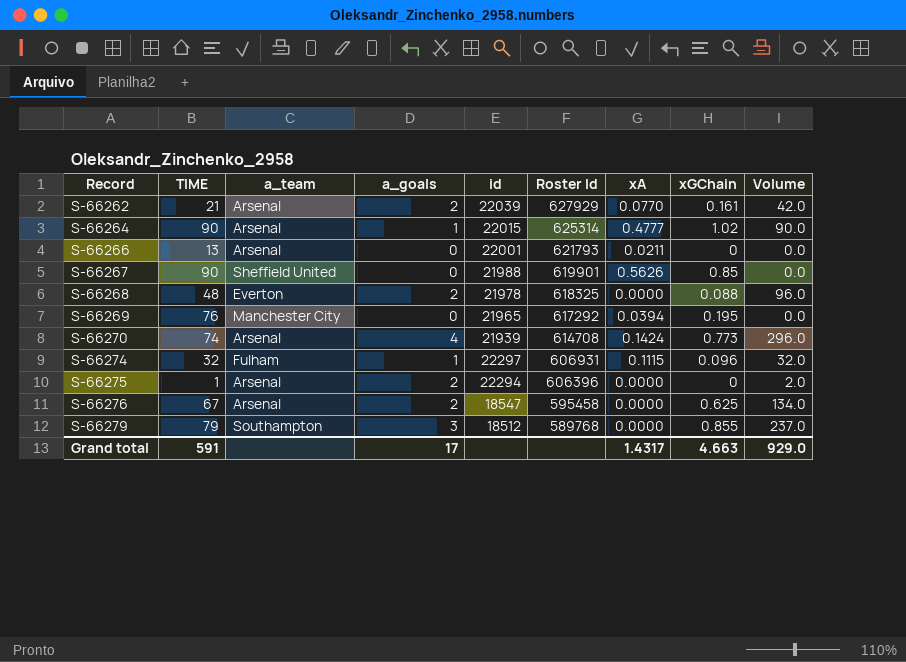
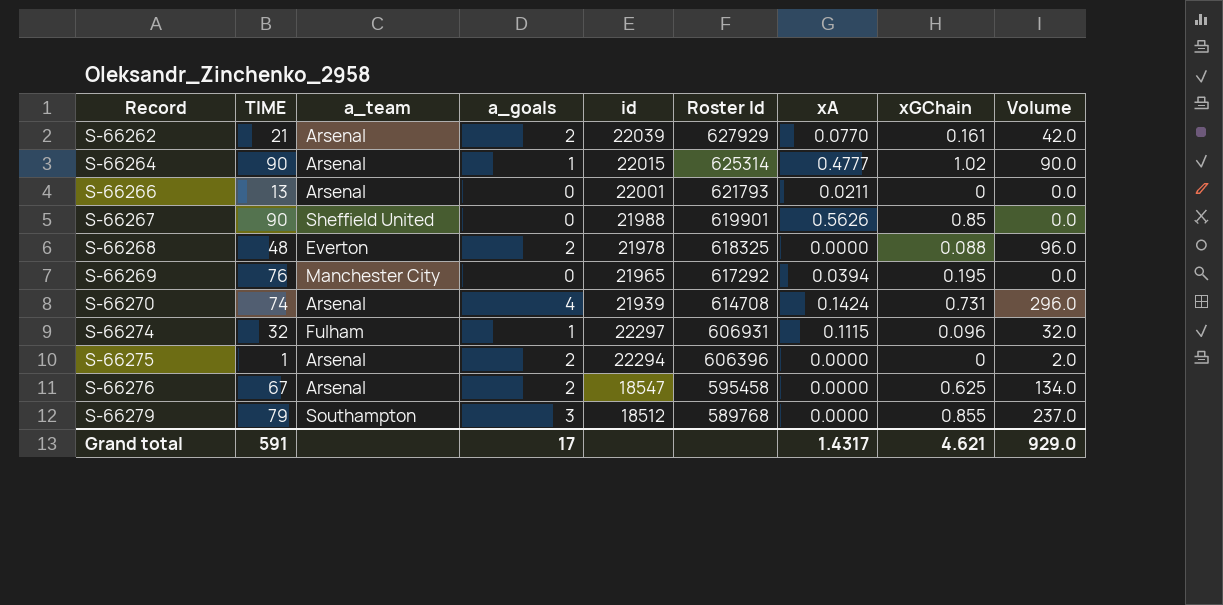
S-66270 | xGChain: 0.773 -> 0.731
Grand total | xGChain: 4.663 -> 4.621

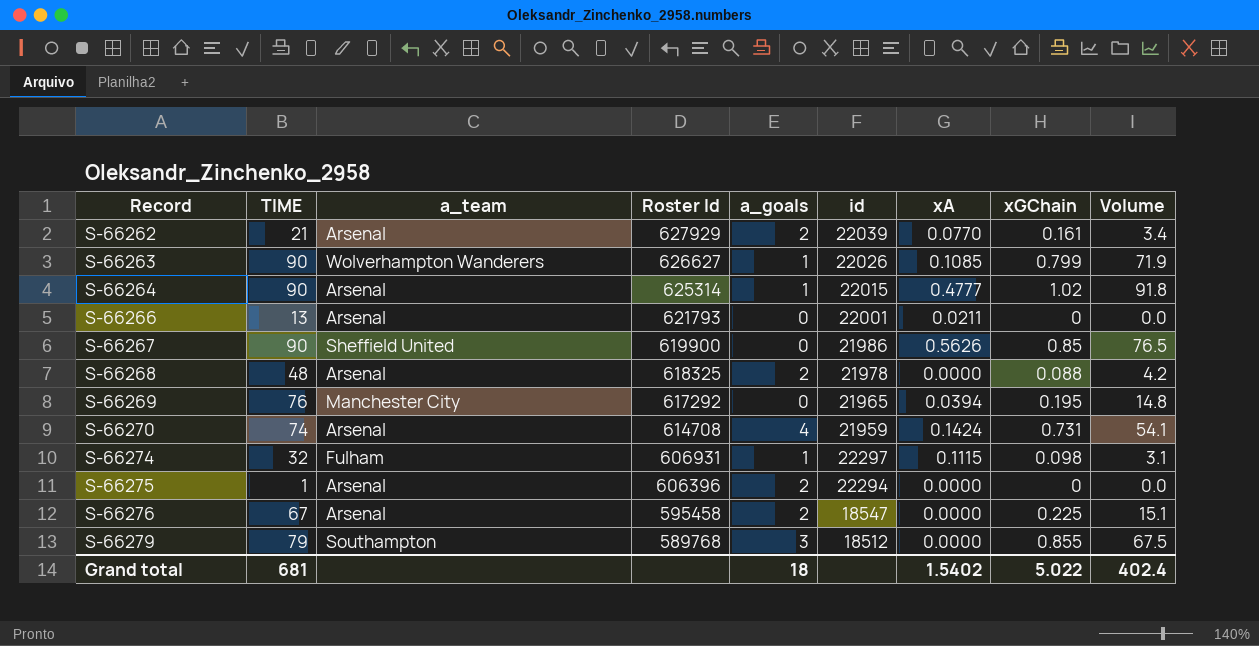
column Roster Id | position: 6 -> 4
column Volume | formula: [TIME] * [a_goals] -> [TIME] * [xGChain]
row S-66263: none -> 90 | Wolverhampton Wanderers | 626627 | 1 | 22026 | 0.1085 | 0.799 | 71.9
S-66267 | Roster Id: 619901 -> 619900
S-66267 | id: 21988 -> 21986
S-66268 | a_team: Everton -> Arsenal
S-66270 | id: 21939 -> 21959
S-66274 | xGChain: 0.096 -> 0.098
S-66276 | xGChain: 0.625 -> 0.225
Grand total | TIME: 591 -> 681
Grand total | a_goals: 17 -> 18
Grand total | xA: 1.4317 -> 1.5402
Grand total | xGChain: 4.621 -> 5.022
Grand total | Volume: 929.0 -> 402.4

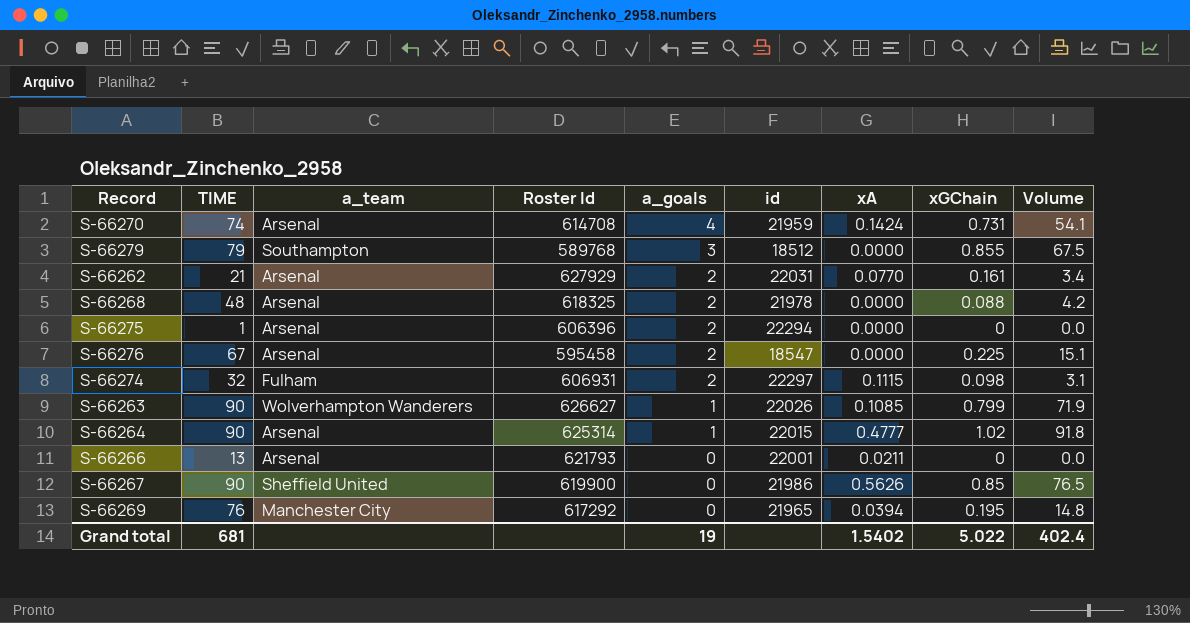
row order: Record ascending -> a_goals descending
S-66262 | id: 22039 -> 22031
S-66274 | a_goals: 1 -> 2
Grand total | a_goals: 18 -> 19

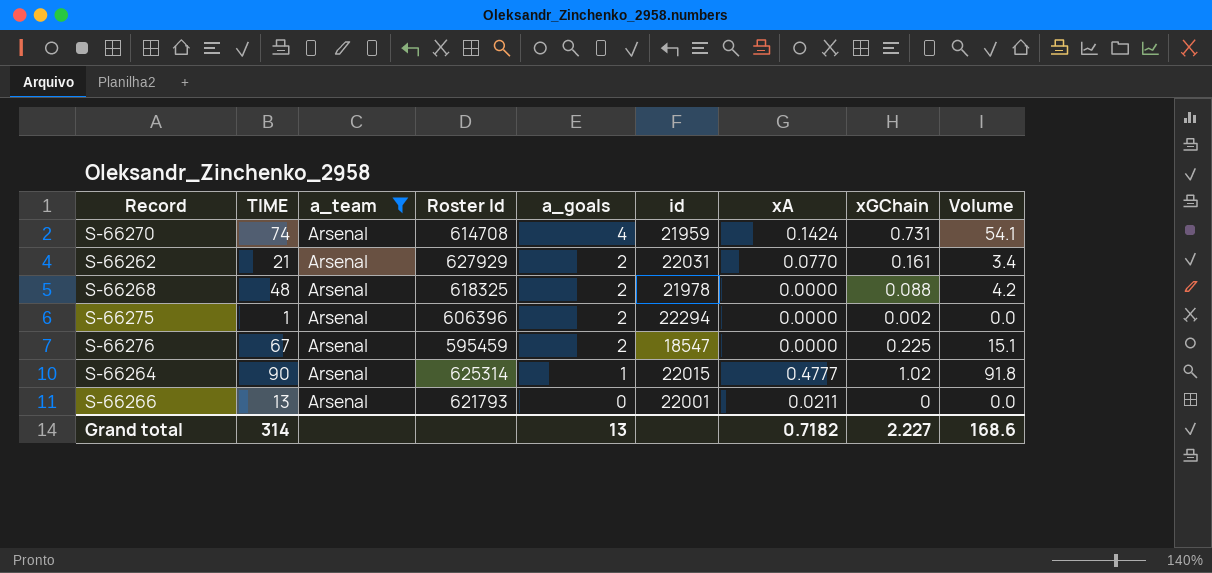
filter: none -> a_team = Arsenal
S-66275 | xGChain: 0 -> 0.002
S-66276 | Roster Id: 595458 -> 595459
Grand total | TIME: 681 -> 314
Grand total | a_goals: 19 -> 13
Grand total | xA: 1.5402 -> 0.7182
Grand total | xGChain: 5.022 -> 2.227
Grand total | Volume: 402.4 -> 168.6

